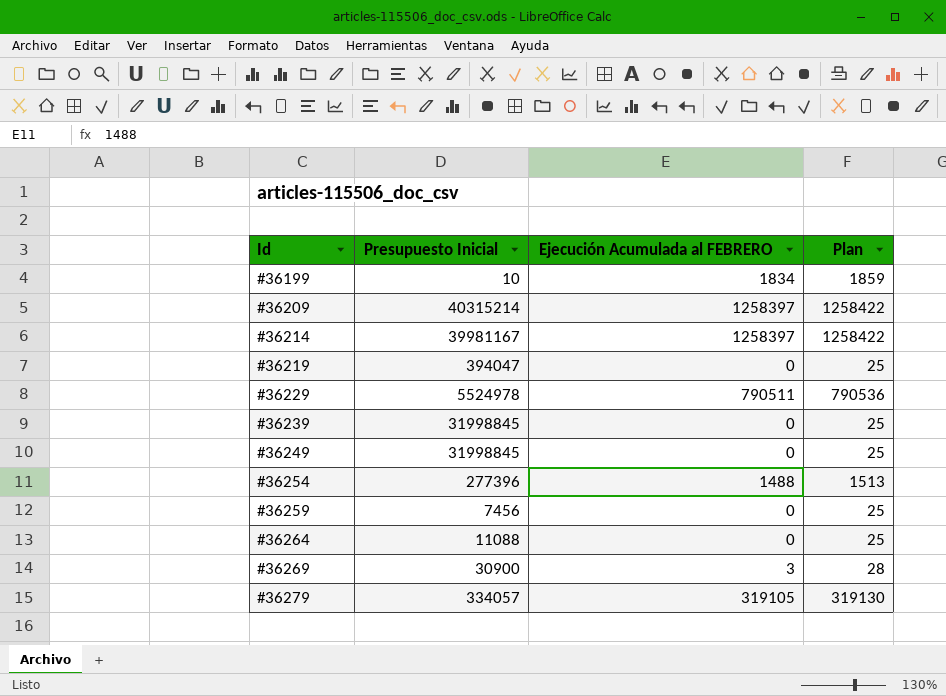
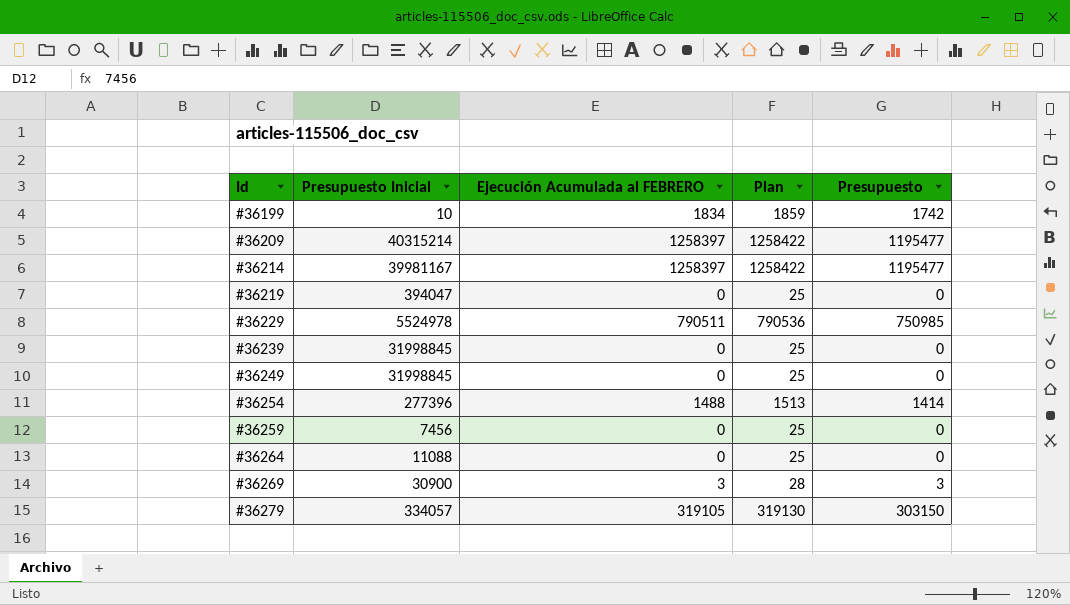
column Presupuesto | formula: none -> [Ejecución Acumulada al FEBRERO] * 0,95

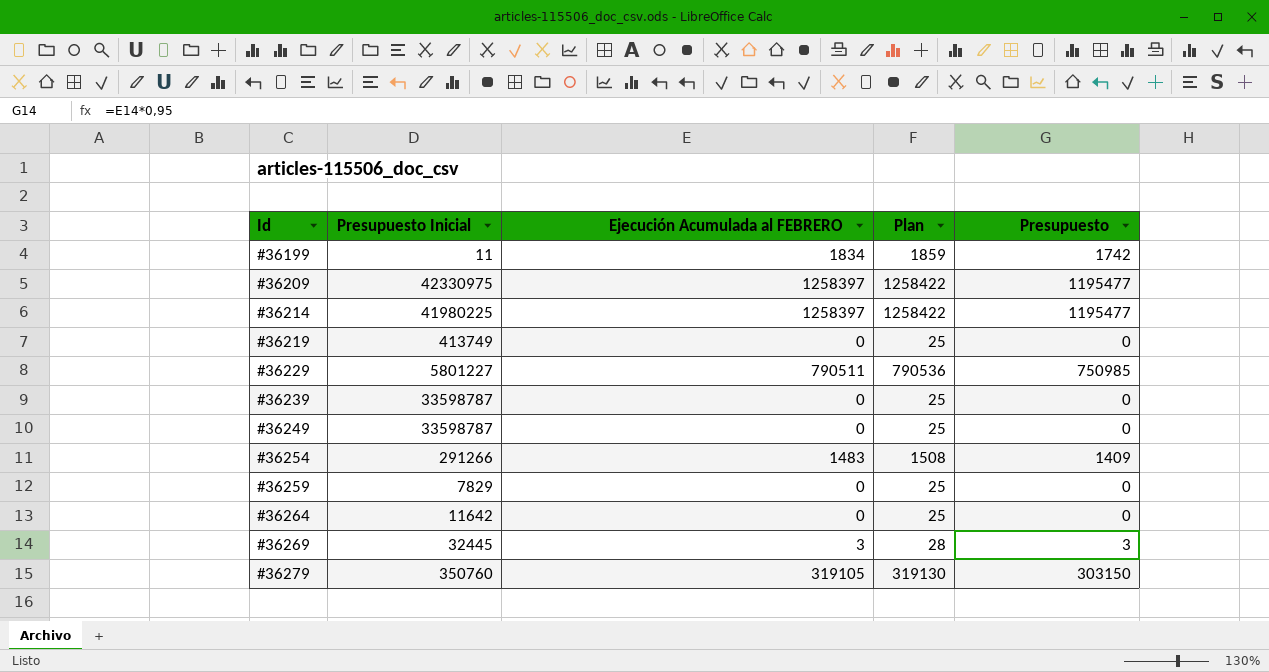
#36199 | Presupuesto Inicial: 10 -> 11
#36209 | Presupuesto Inicial: 40315214 -> 42330975
#36214 | Presupuesto Inicial: 39981167 -> 41980225
#36219 | Presupuesto Inicial: 394047 -> 413749
#36229 | Presupuesto Inicial: 5524978 -> 5801227
#36239 | Presupuesto Inicial: 31998845 -> 33598787
#36249 | Presupuesto Inicial: 31998845 -> 33598787
#36254 | Presupuesto Inicial: 277396 -> 291266
#36254 | Ejecución Acumulada al FEBRERO: 1488 -> 1483
#36254 | Plan: 1513 -> 1508
#36254 | Presupuesto: 1414 -> 1409
#36259 | Presupuesto Inicial: 7456 -> 7829
#36264 | Presupuesto Inicial: 11088 -> 11642
#36269 | Presupuesto Inicial: 30900 -> 32445
#36279 | Presupuesto Inicial: 334057 -> 350760

